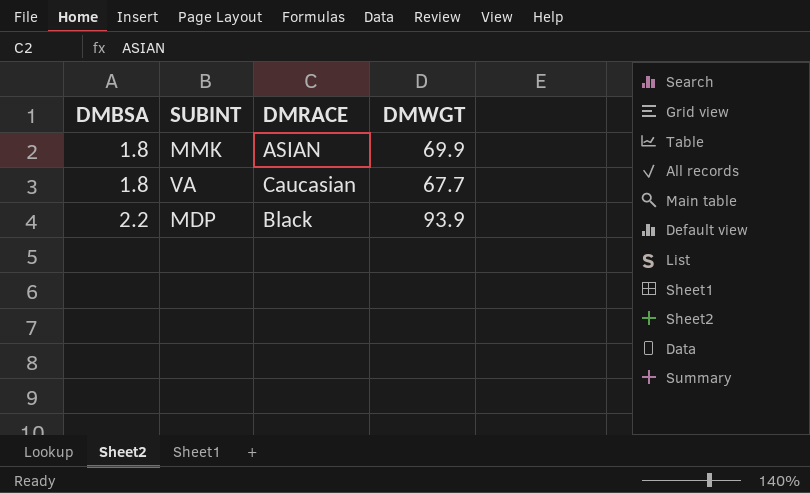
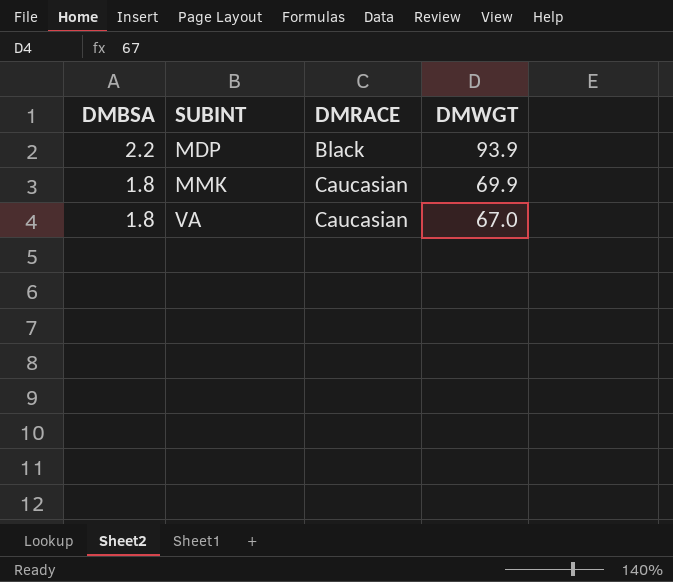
row order: DMBSA ascending -> DMBSA descending
MMK | DMRACE: ASIAN -> Caucasian
VA | DMWGT: 67.7 -> 67.0

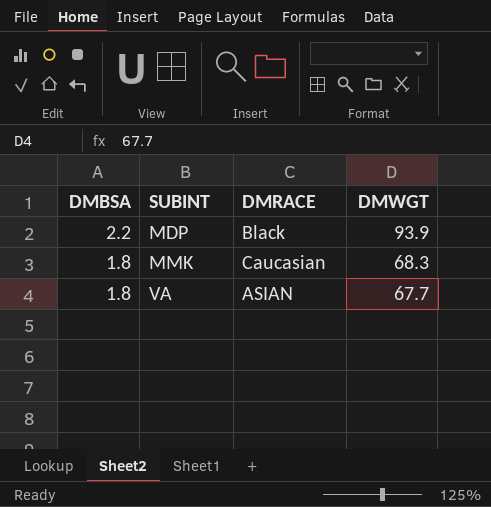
MMK | DMWGT: 69.9 -> 68.3
VA | DMRACE: Caucasian -> ASIAN
VA | DMWGT: 67.0 -> 67.7

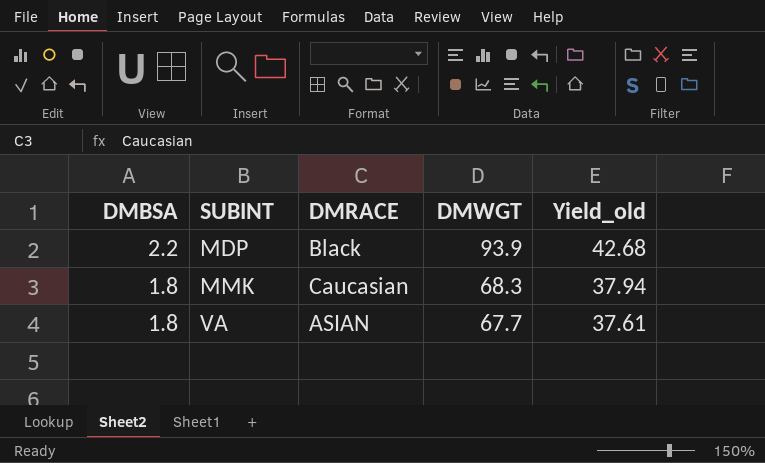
column Yield_old | formula: none -> [DMWGT] / [DMBSA]

